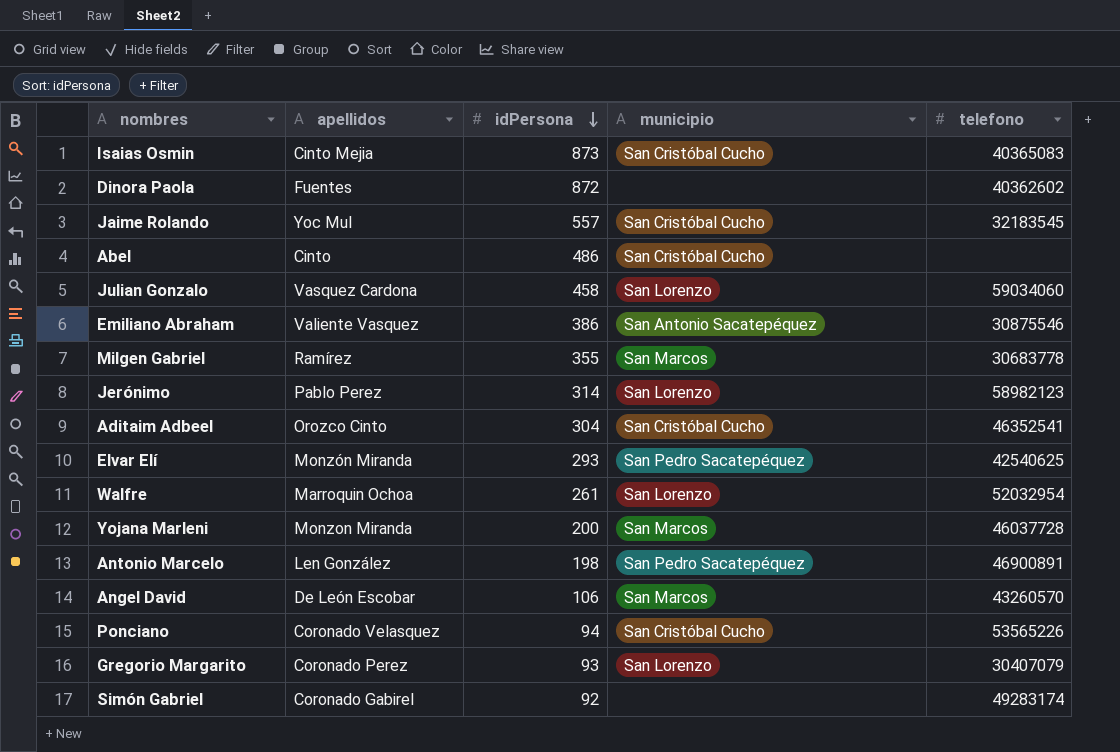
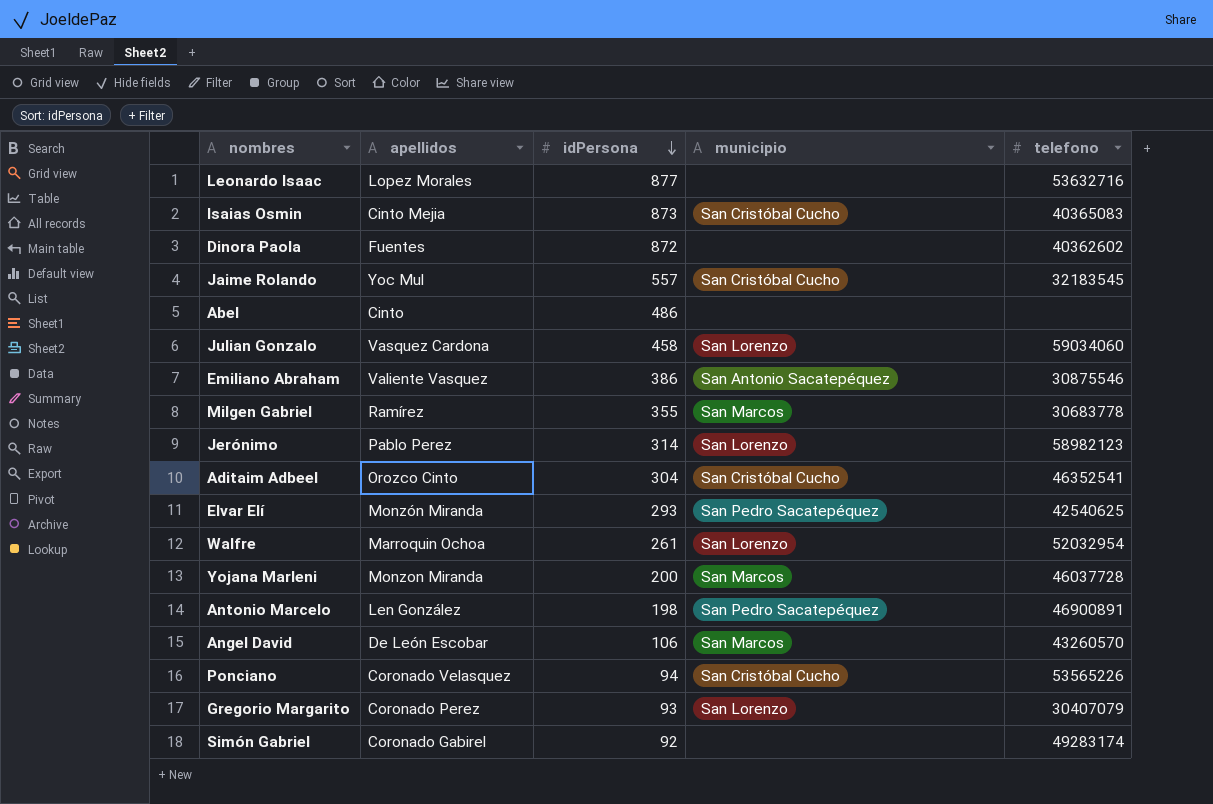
row Leonardo Isaac: none -> Lopez Morales | 877 | none | 53632716
Abel | municipio: San Cristóbal Cucho -> none

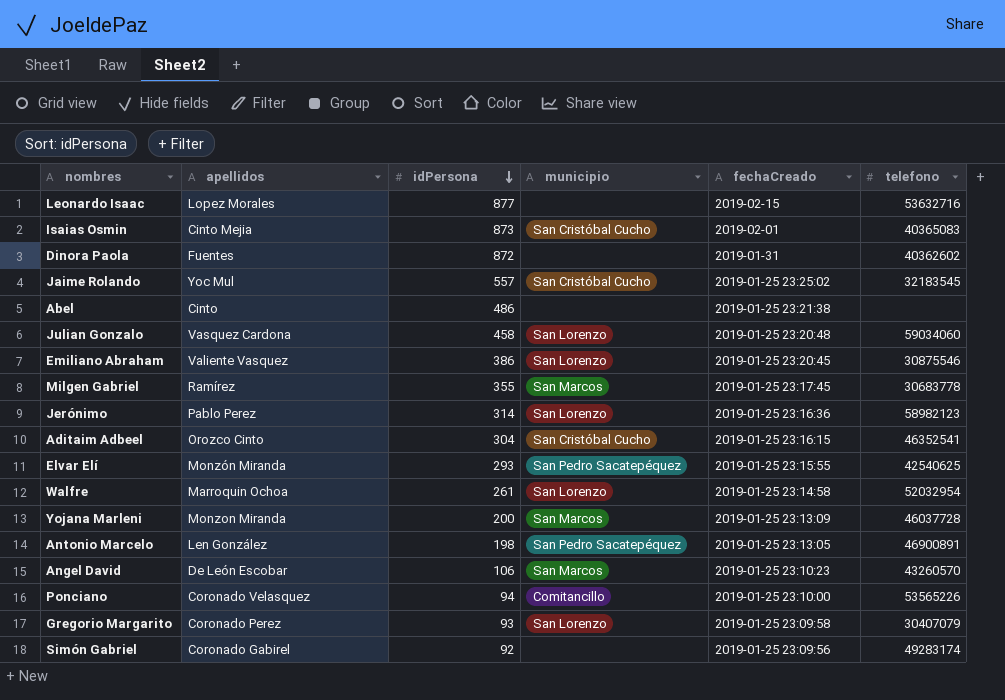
column fechaCreado | position: none -> 5
Emiliano Abraham | municipio: San Antonio Sacatepéquez -> San Lorenzo
Ponciano | municipio: San Cristóbal Cucho -> Comitancillo

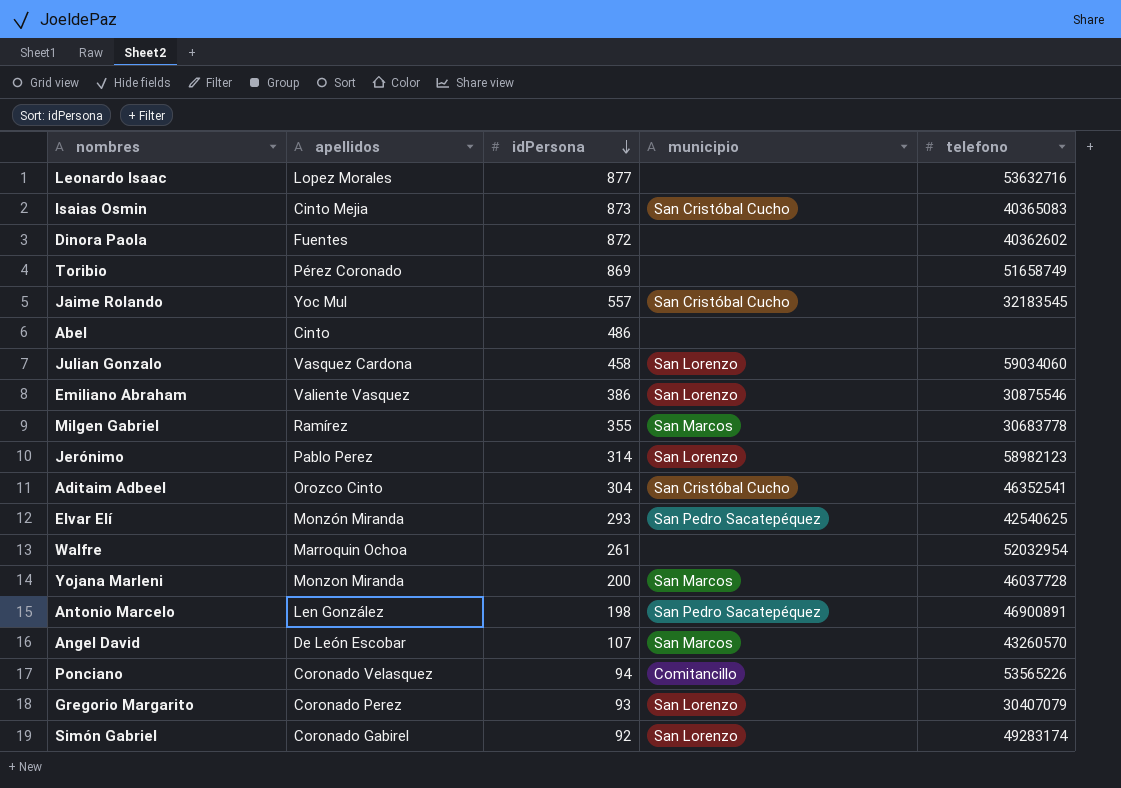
column fechaCreado | position: 5 -> none
row Toribio: none -> Pérez Coronado | 869 | none | 51658749
Walfre | municipio: San Lorenzo -> none
Angel David | idPersona: 106 -> 107
Simón Gabriel | municipio: none -> San Lorenzo

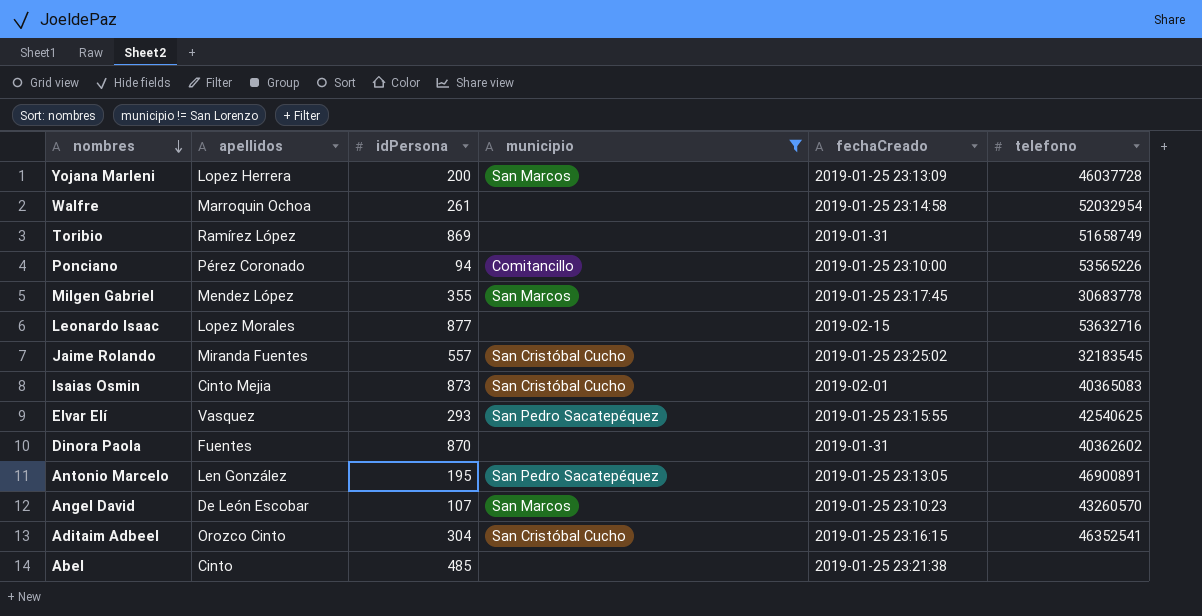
filter: none -> municipio != San Lorenzo
row order: idPersona descending -> nombres descending
column fechaCreado | position: none -> 5
Yojana Marleni | apellidos: Monzon Miranda -> Lopez Herrera
Toribio | apellidos: Pérez Coronado -> Ramírez López
Ponciano | apellidos: Coronado Velasquez -> Pérez Coronado
Milgen Gabriel | apellidos: Ramírez -> Mendez López
Jaime Rolando | apellidos: Yoc Mul -> Miranda Fuentes
Elvar Elí | apellidos: Monzón Miranda -> Vasquez
Dinora Paola | idPersona: 872 -> 870
Antonio Marcelo | idPersona: 198 -> 195
Abel | idPersona: 486 -> 485

